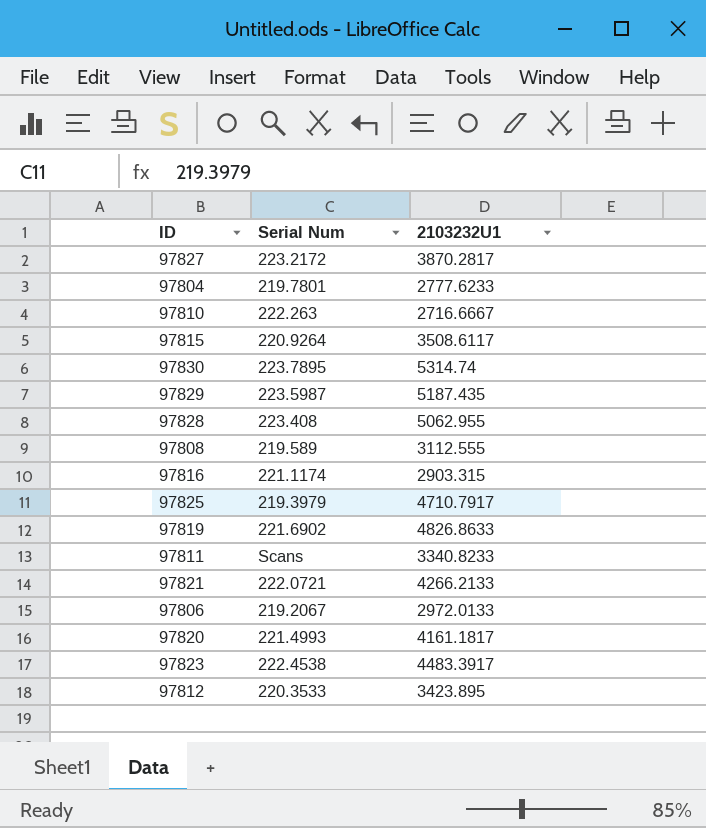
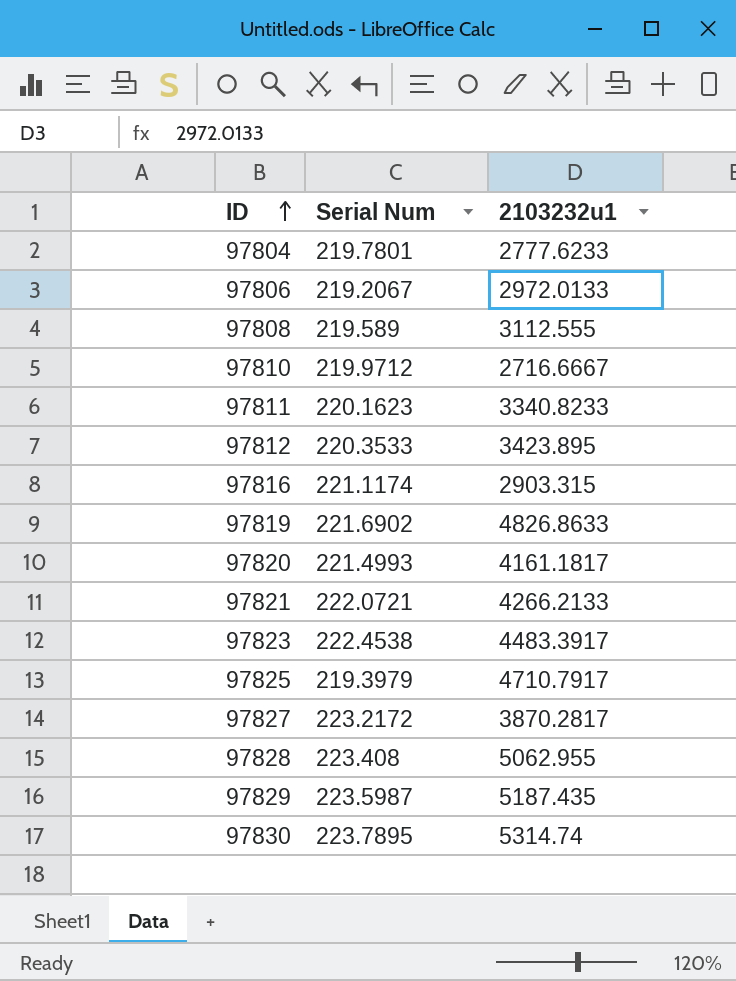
row order: none -> ID ascending
column name: 2103232U1 -> 2103232u1
row 97815: 220.9264 | 3508.6117 -> none
97810 | Serial Num: 222.263 -> 219.9712
97811 | Serial Num: Scans -> 220.1623

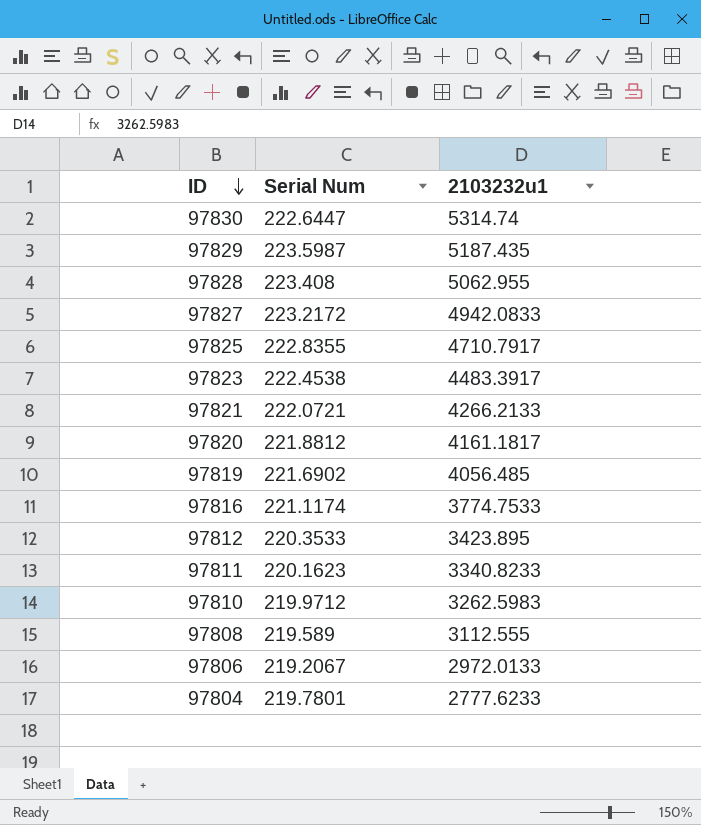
row order: ID ascending -> ID descending
97830 | Serial Num: 223.7895 -> 222.6447
97827 | 2103232u1: 3870.2817 -> 4942.0833
97825 | Serial Num: 219.3979 -> 222.8355
97820 | Serial Num: 221.4993 -> 221.8812
97819 | 2103232u1: 4826.8633 -> 4056.485
97816 | 2103232u1: 2903.315 -> 3774.7533
97810 | 2103232u1: 2716.6667 -> 3262.5983

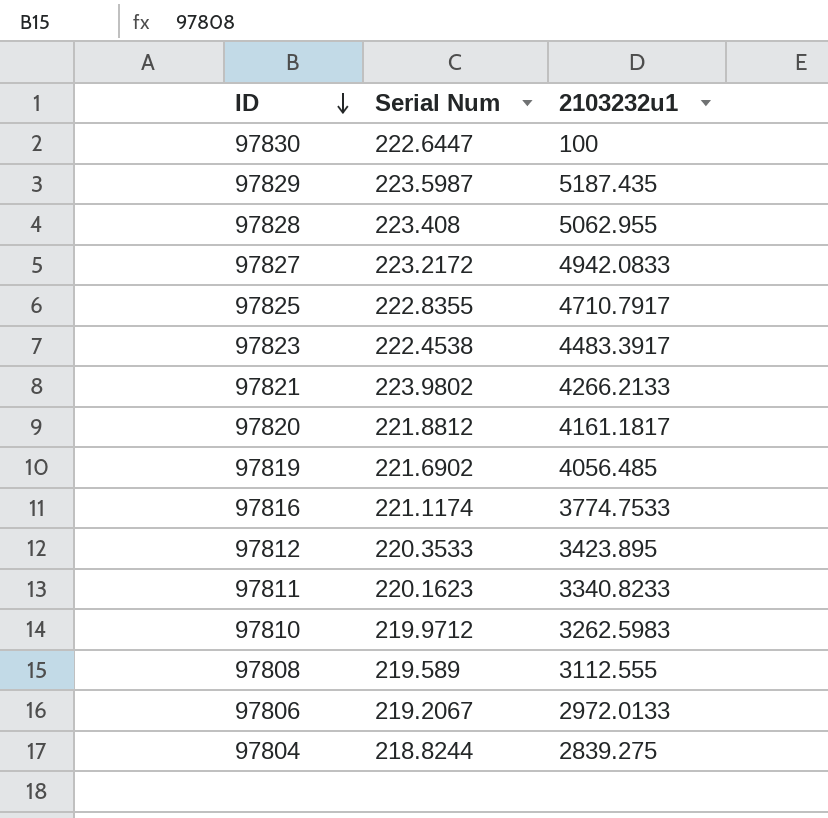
97830 | 2103232u1: 5314.74 -> 100
97821 | Serial Num: 222.0721 -> 223.9802
97804 | Serial Num: 219.7801 -> 218.8244
97804 | 2103232u1: 2777.6233 -> 2839.275

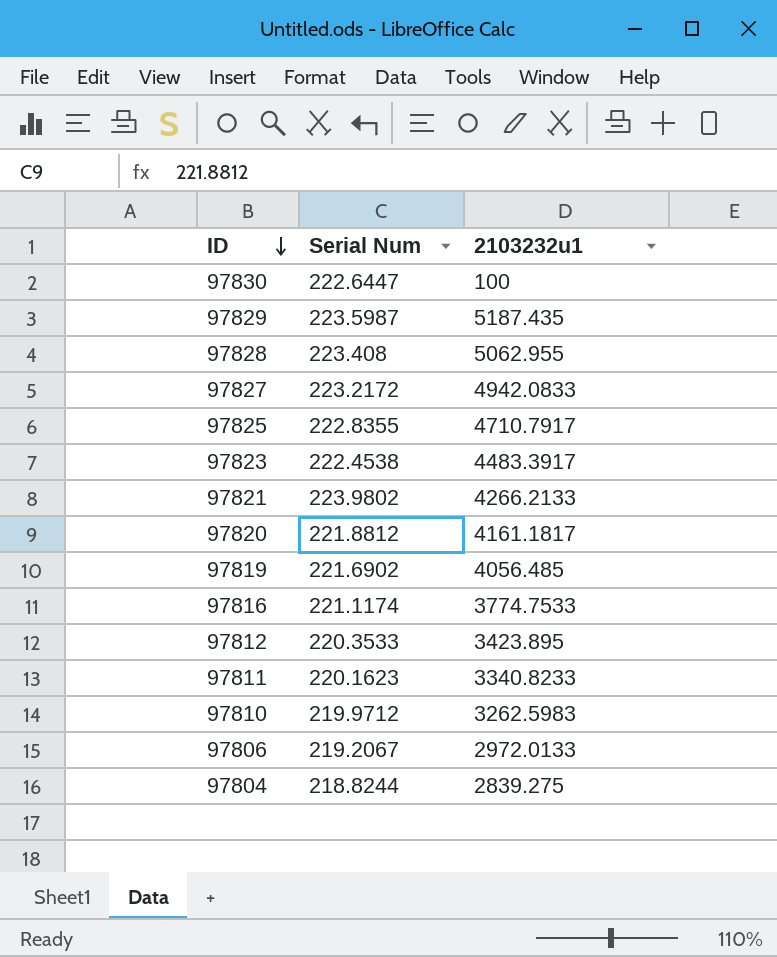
row 97808: 219.589 | 3112.555 -> none

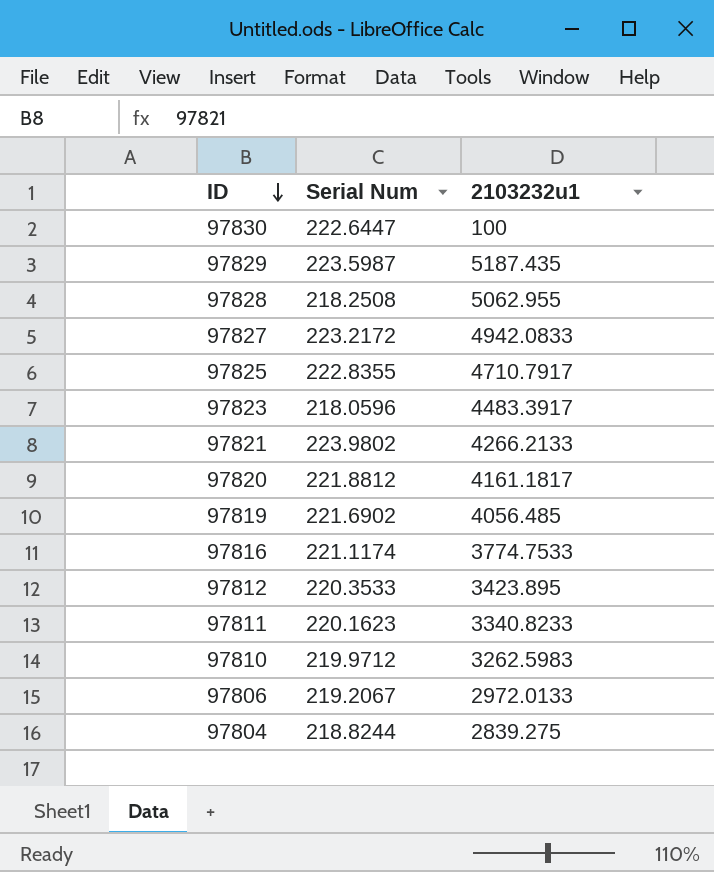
97828 | Serial Num: 223.408 -> 218.2508
97823 | Serial Num: 222.4538 -> 218.0596

